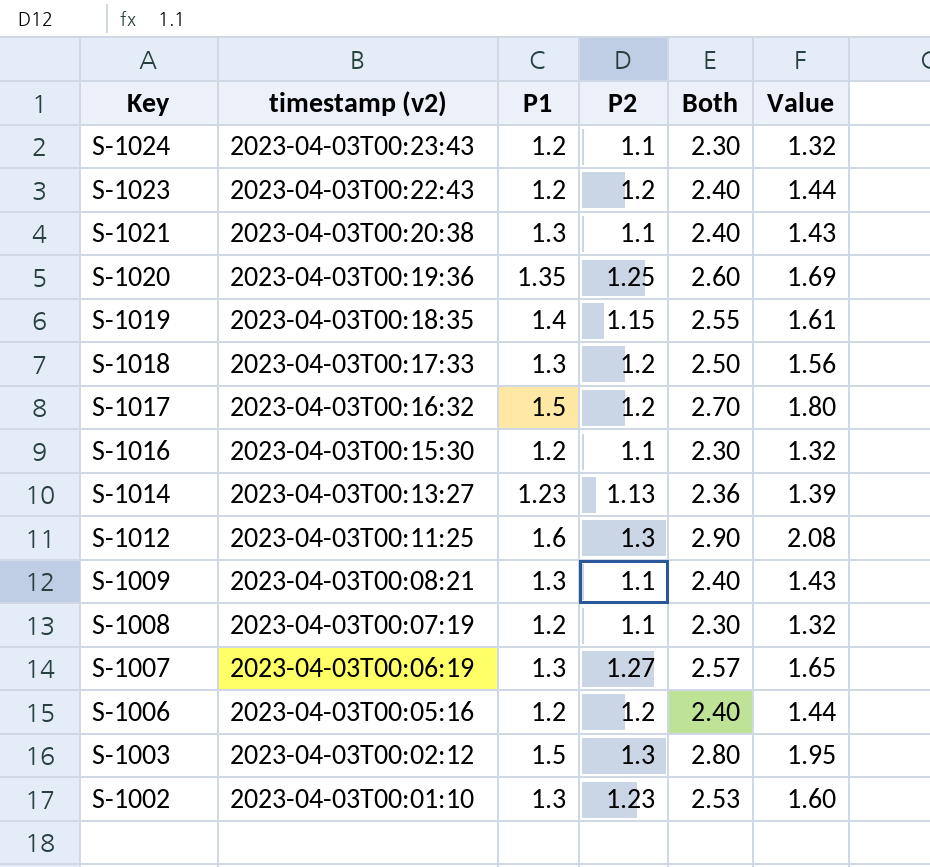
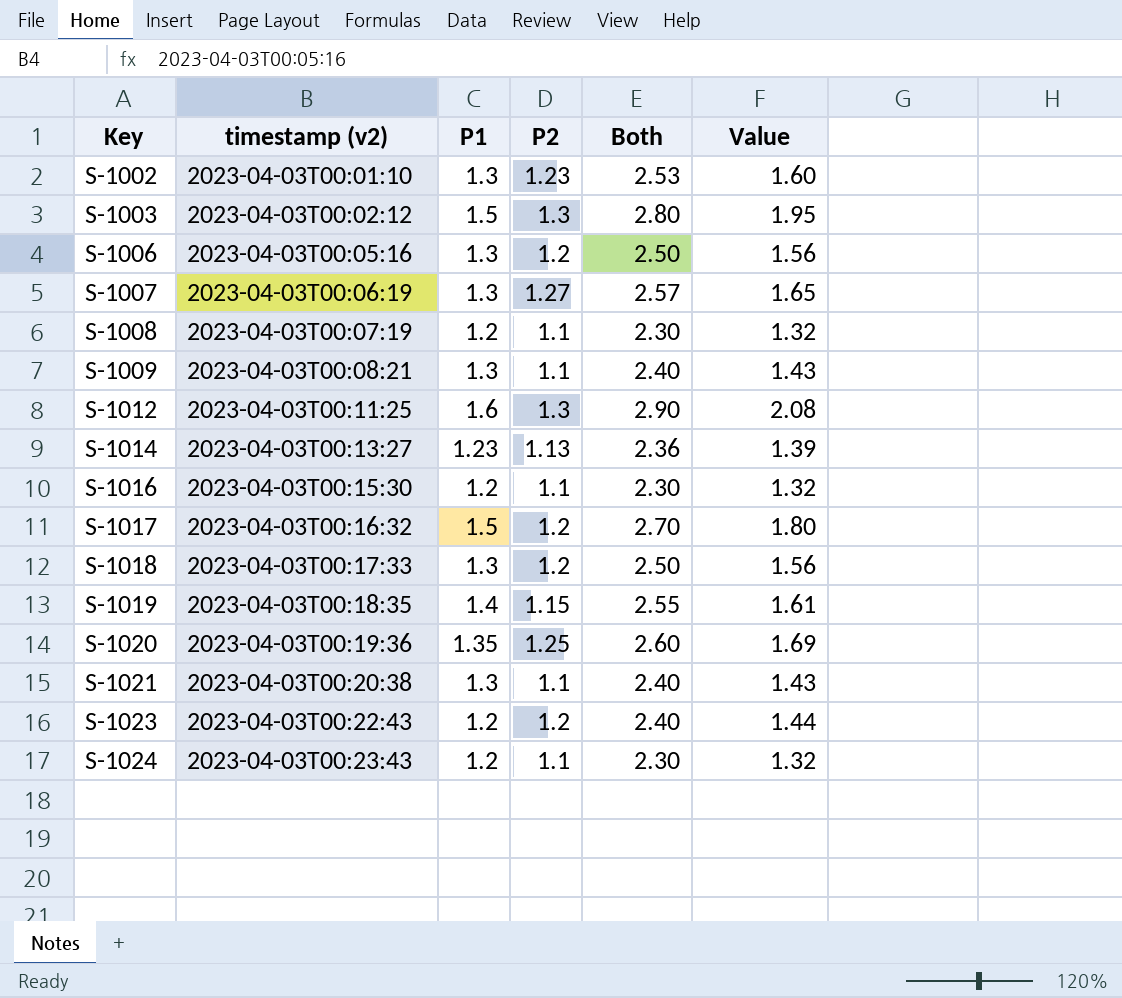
row order: Key descending -> Key ascending
S-1006 | P1: 1.2 -> 1.3
S-1006 | Both: 2.40 -> 2.50
S-1006 | Value: 1.44 -> 1.56

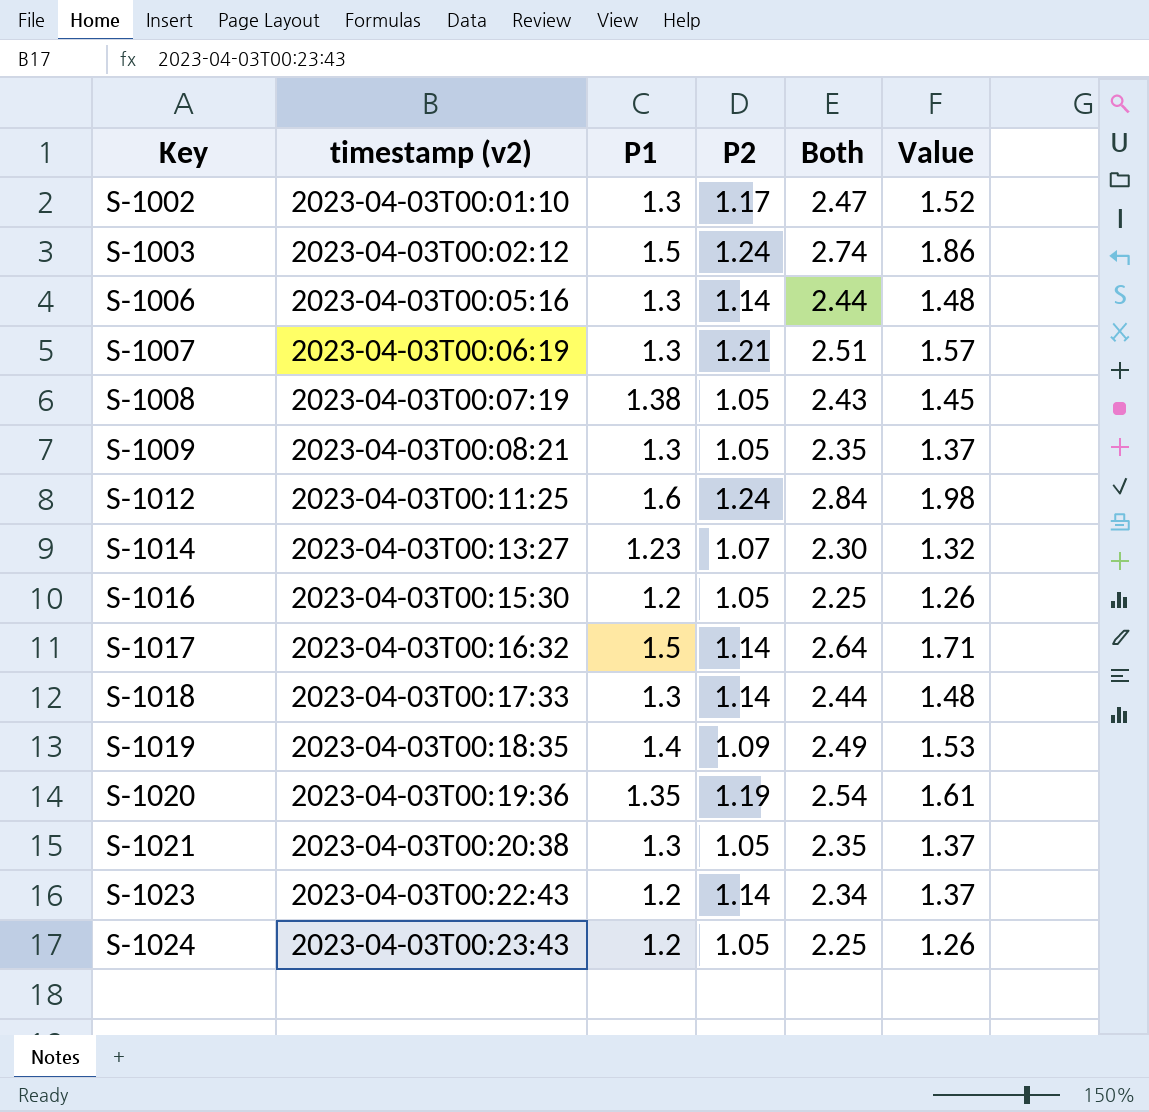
S-1002 | P2: 1.23 -> 1.17
S-1002 | Both: 2.53 -> 2.47
S-1002 | Value: 1.60 -> 1.52
S-1003 | P2: 1.3 -> 1.24
S-1003 | Both: 2.80 -> 2.74
S-1003 | Value: 1.95 -> 1.86
S-1006 | P2: 1.2 -> 1.14
S-1006 | Both: 2.50 -> 2.44
S-1006 | Value: 1.56 -> 1.48
S-1007 | P2: 1.27 -> 1.21
S-1007 | Both: 2.57 -> 2.51
S-1007 | Value: 1.65 -> 1.57
S-1008 | P1: 1.2 -> 1.38
S-1008 | P2: 1.1 -> 1.05
S-1008 | Both: 2.30 -> 2.43
S-1008 | Value: 1.32 -> 1.45
S-1009 | P2: 1.1 -> 1.05
S-1009 | Both: 2.40 -> 2.35
S-1009 | Value: 1.43 -> 1.37
S-1012 | P2: 1.3 -> 1.24
S-1012 | Both: 2.90 -> 2.84
S-1012 | Value: 2.08 -> 1.98
S-1014 | P2: 1.13 -> 1.07
S-1014 | Both: 2.36 -> 2.30
S-1014 | Value: 1.39 -> 1.32
S-1016 | P2: 1.1 -> 1.05
S-1016 | Both: 2.30 -> 2.25
S-1016 | Value: 1.32 -> 1.26
S-1017 | P2: 1.2 -> 1.14
S-1017 | Both: 2.70 -> 2.64
S-1017 | Value: 1.80 -> 1.71
S-1018 | P2: 1.2 -> 1.14
S-1018 | Both: 2.50 -> 2.44
S-1018 | Value: 1.56 -> 1.48
S-1019 | P2: 1.15 -> 1.09
S-1019 | Both: 2.55 -> 2.49
S-1019 | Value: 1.61 -> 1.53
S-1020 | P2: 1.25 -> 1.19
S-1020 | Both: 2.60 -> 2.54
S-1020 | Value: 1.69 -> 1.61
S-1021 | P2: 1.1 -> 1.05
S-1021 | Both: 2.40 -> 2.35
S-1021 | Value: 1.43 -> 1.37
S-1023 | P2: 1.2 -> 1.14
S-1023 | Both: 2.40 -> 2.34
S-1023 | Value: 1.44 -> 1.37
S-1024 | P2: 1.1 -> 1.05
S-1024 | Both: 2.30 -> 2.25
S-1024 | Value: 1.32 -> 1.26

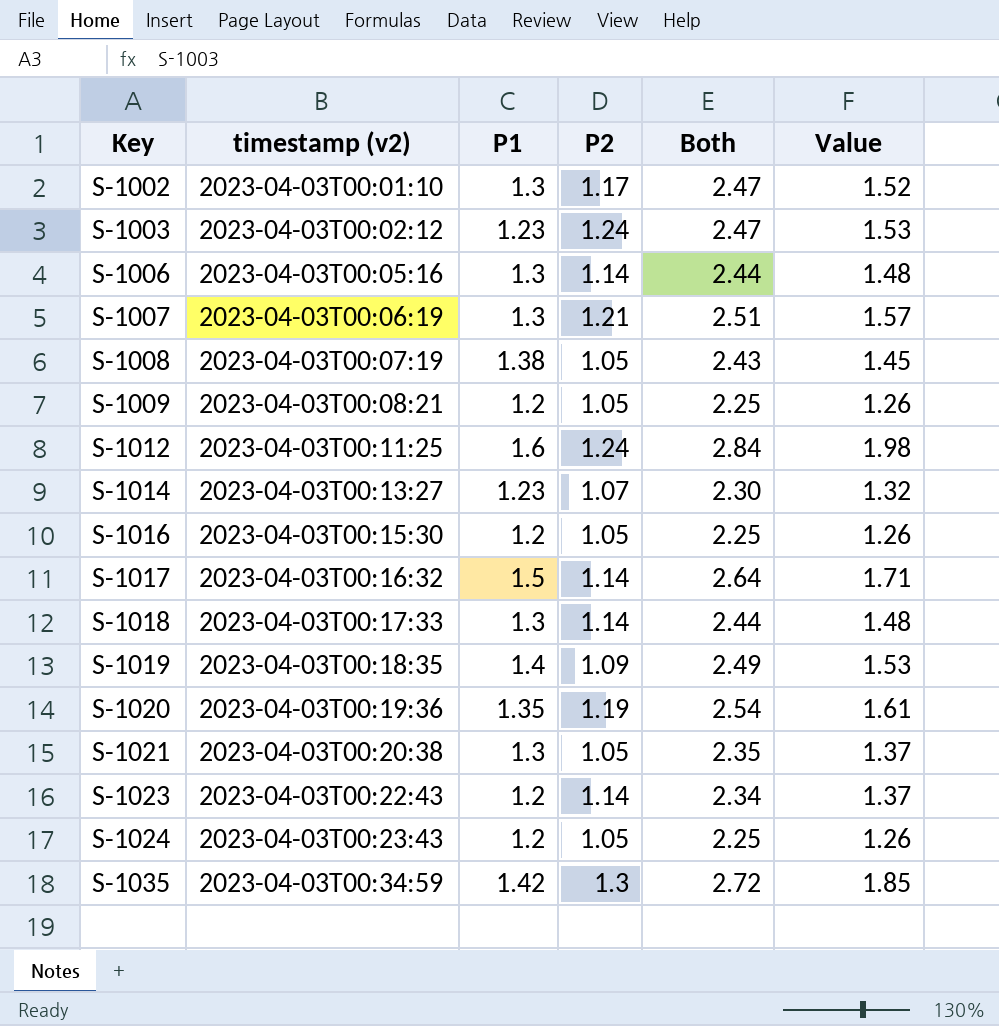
S-1003 | P1: 1.5 -> 1.23
S-1003 | Both: 2.74 -> 2.47
S-1003 | Value: 1.86 -> 1.53
S-1009 | P1: 1.3 -> 1.2
S-1009 | Both: 2.35 -> 2.25
S-1009 | Value: 1.37 -> 1.26
row S-1035: none -> 2023-04-03T00:34:59 | 1.42 | 1.3 | 2.72 | 1.85

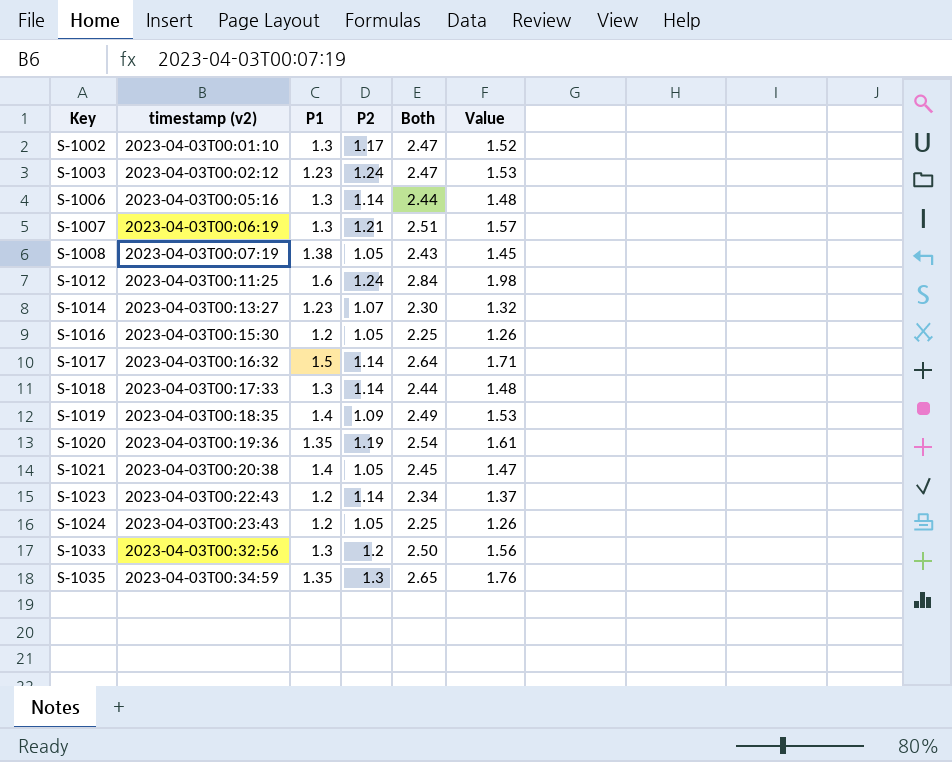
row S-1009: 2023-04-03T00:08:21 | 1.2 | 1.05 | 2.25 | 1.26 -> none
S-1021 | P1: 1.3 -> 1.4
S-1021 | Both: 2.35 -> 2.45
S-1021 | Value: 1.37 -> 1.47
row S-1033: none -> 2023-04-03T00:32:56 | 1.3 | 1.2 | 2.50 | 1.56
S-1035 | P1: 1.42 -> 1.35
S-1035 | Both: 2.72 -> 2.65
S-1035 | Value: 1.85 -> 1.76

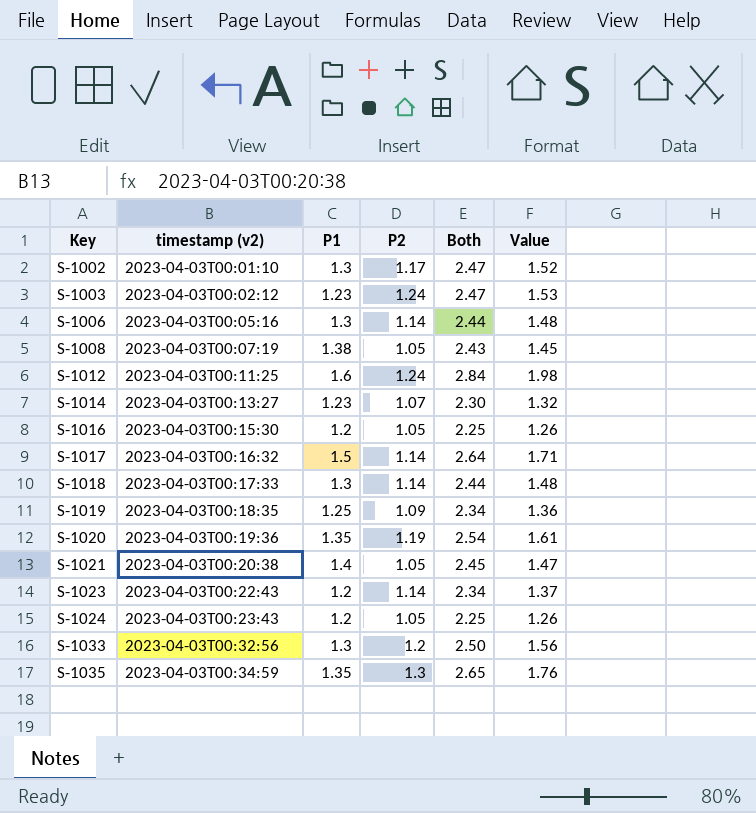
row S-1007: 2023-04-03T00:06:19 | 1.3 | 1.21 | 2.51 | 1.57 -> none
S-1019 | P1: 1.4 -> 1.25
S-1019 | Both: 2.49 -> 2.34
S-1019 | Value: 1.53 -> 1.36

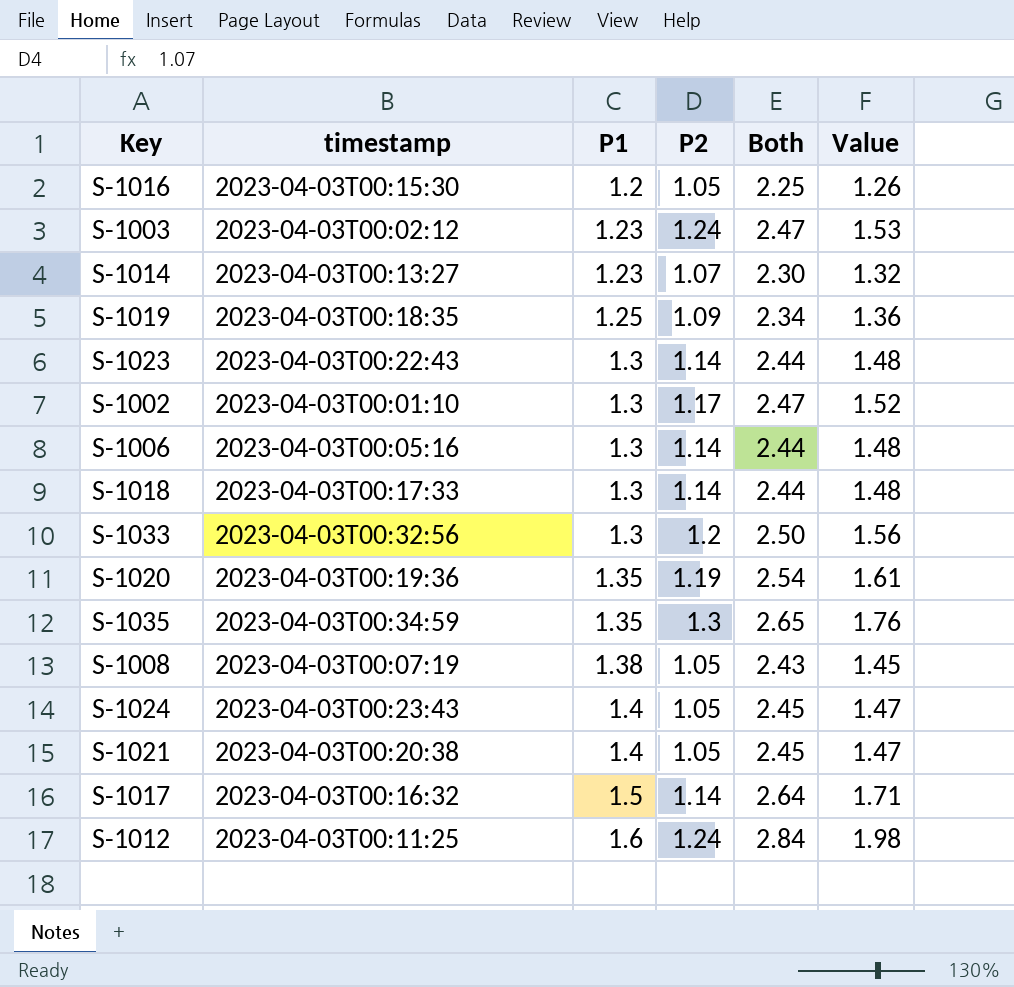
row order: Key ascending -> P1 ascending
column name: timestamp (v2) -> timestamp
S-1023 | P1: 1.2 -> 1.3
S-1023 | Both: 2.34 -> 2.44
S-1023 | Value: 1.37 -> 1.48
S-1024 | P1: 1.2 -> 1.4
S-1024 | Both: 2.25 -> 2.45
S-1024 | Value: 1.26 -> 1.47

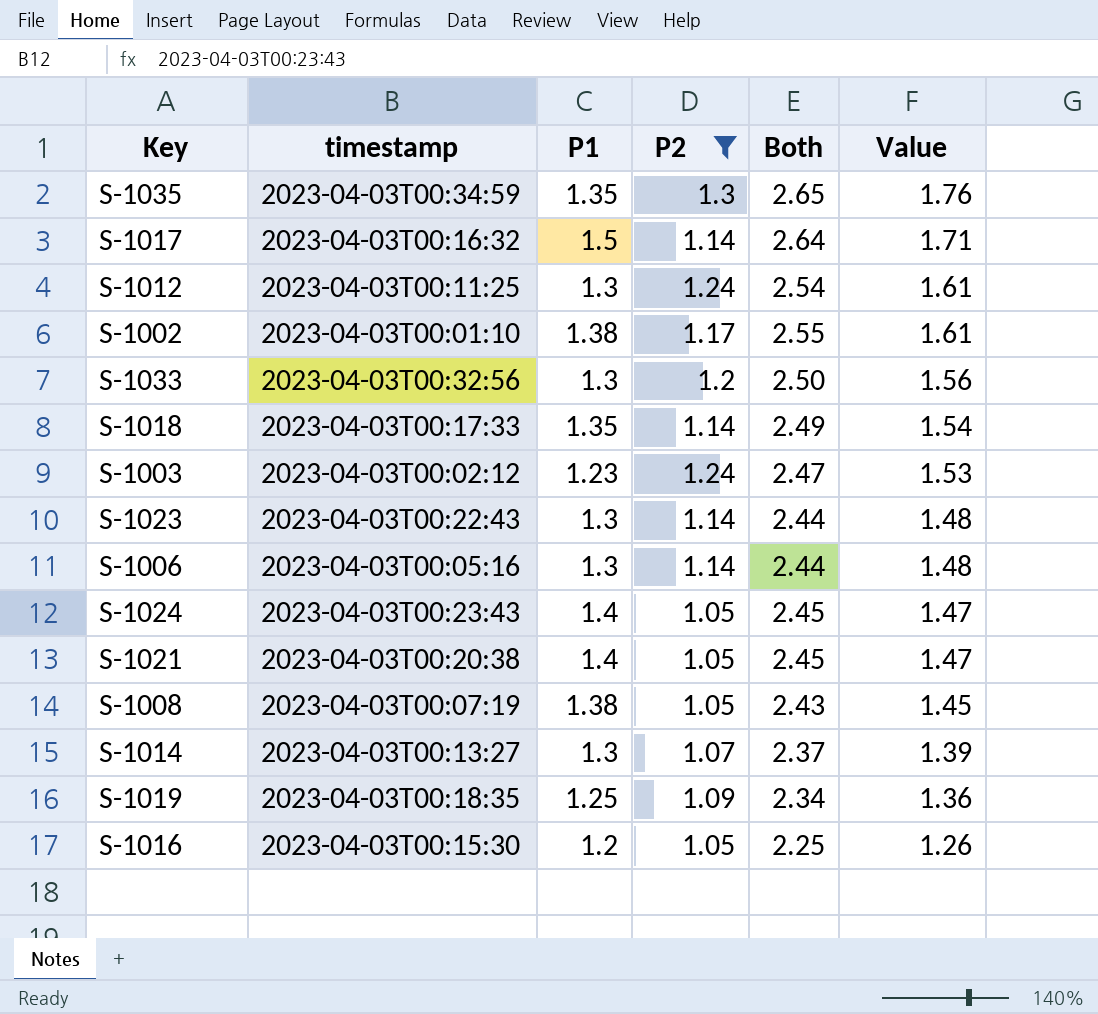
filter: none -> P2 != 1.19
row order: P1 ascending -> Value descending
S-1012 | P1: 1.6 -> 1.3
S-1012 | Both: 2.84 -> 2.54
S-1012 | Value: 1.98 -> 1.61
S-1002 | P1: 1.3 -> 1.38
S-1002 | Both: 2.47 -> 2.55
S-1002 | Value: 1.52 -> 1.61
S-1018 | P1: 1.3 -> 1.35
S-1018 | Both: 2.44 -> 2.49
S-1018 | Value: 1.48 -> 1.54
S-1014 | P1: 1.23 -> 1.3
S-1014 | Both: 2.30 -> 2.37
S-1014 | Value: 1.32 -> 1.39

